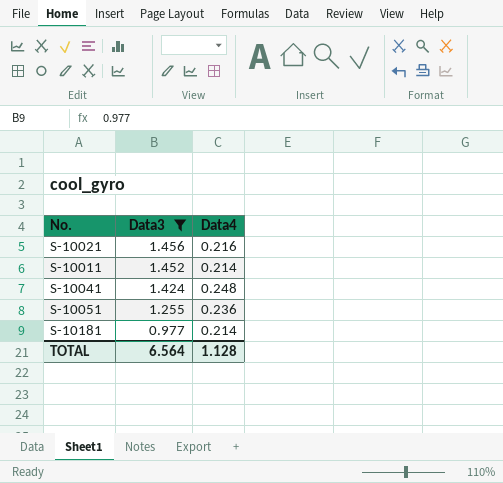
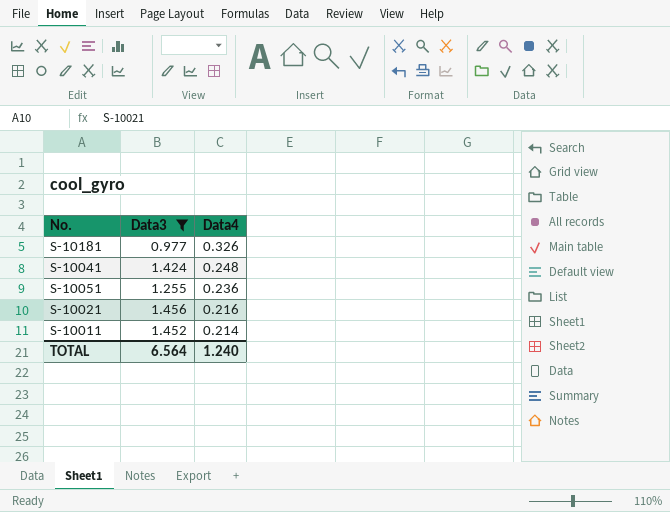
row order: Data3 descending -> Data4 descending
S-10181 | Data4: 0.214 -> 0.326
TOTAL | Data4: 1.128 -> 1.240

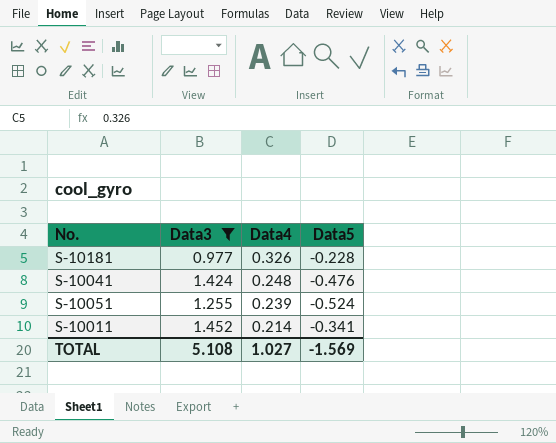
column Data5 | position: none -> 4
row S-10021: 1.456 | 0.216 -> none
S-10051 | Data4: 0.236 -> 0.239
TOTAL | Data3: 6.564 -> 5.108
TOTAL | Data4: 1.240 -> 1.027

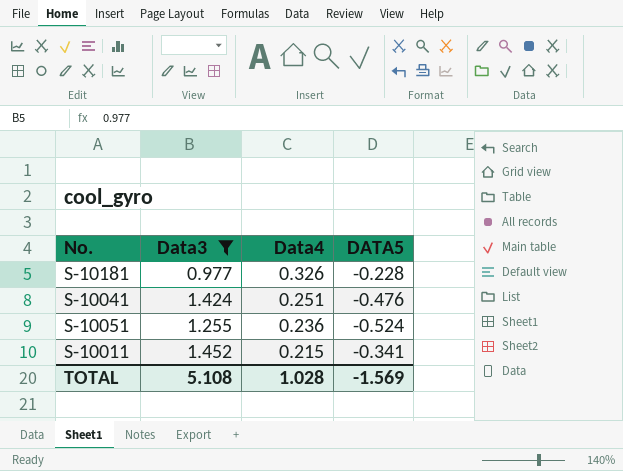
column name: Data5 -> DATA5
S-10041 | Data4: 0.248 -> 0.251
S-10051 | Data4: 0.239 -> 0.236
S-10011 | Data4: 0.214 -> 0.215
TOTAL | Data4: 1.027 -> 1.028

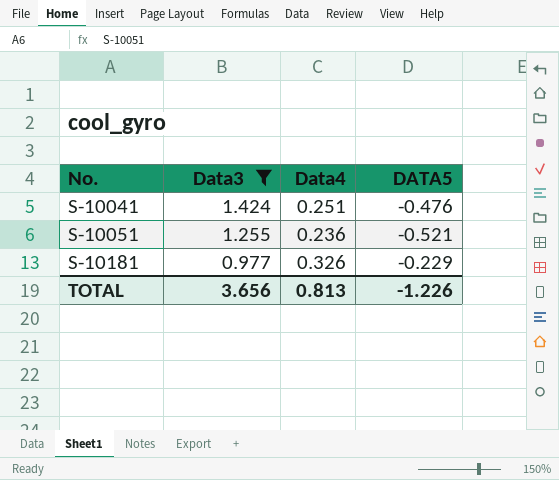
row order: Data4 descending -> No. ascending
row S-10011: 1.452 | 0.215 | -0.341 -> none
S-10051 | DATA5: -0.524 -> -0.521
S-10181 | DATA5: -0.228 -> -0.229
TOTAL | Data3: 5.108 -> 3.656
TOTAL | Data4: 1.028 -> 0.813
TOTAL | DATA5: -1.569 -> -1.226

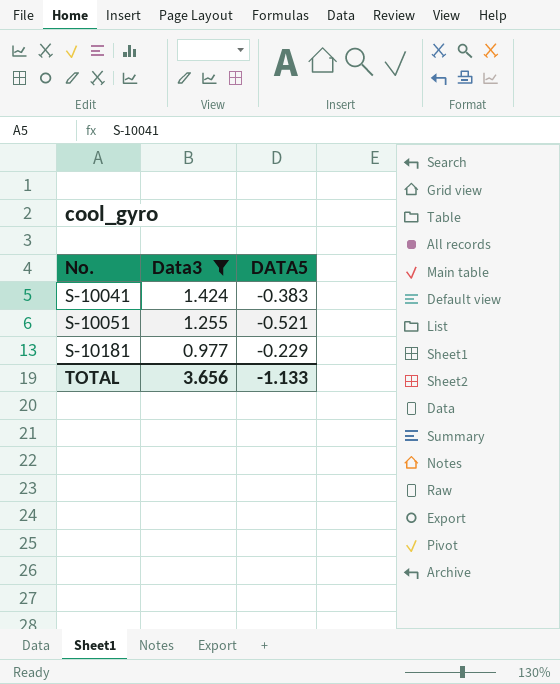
column Data4 | position: 3 -> none
S-10041 | DATA5: -0.476 -> -0.383
TOTAL | DATA5: -1.226 -> -1.133

